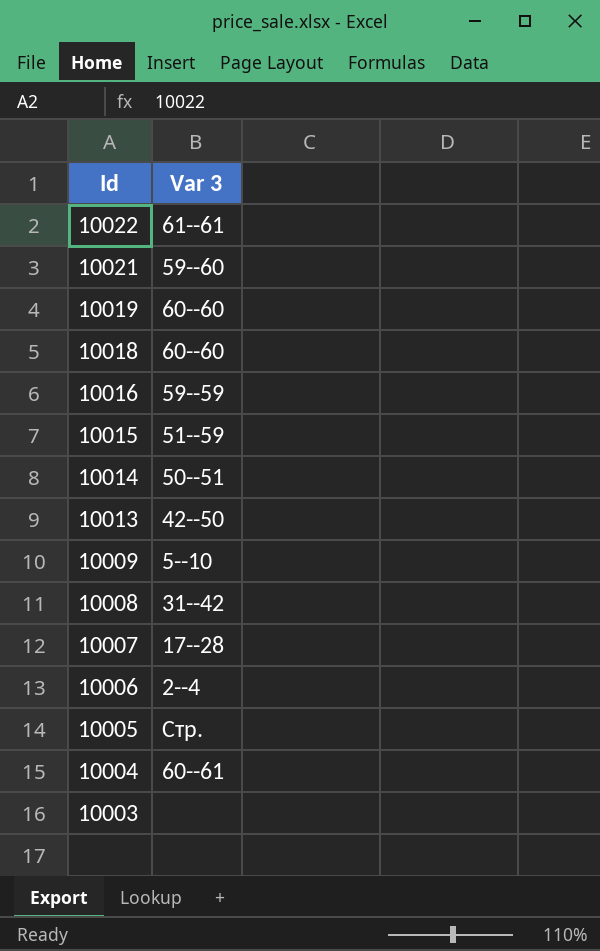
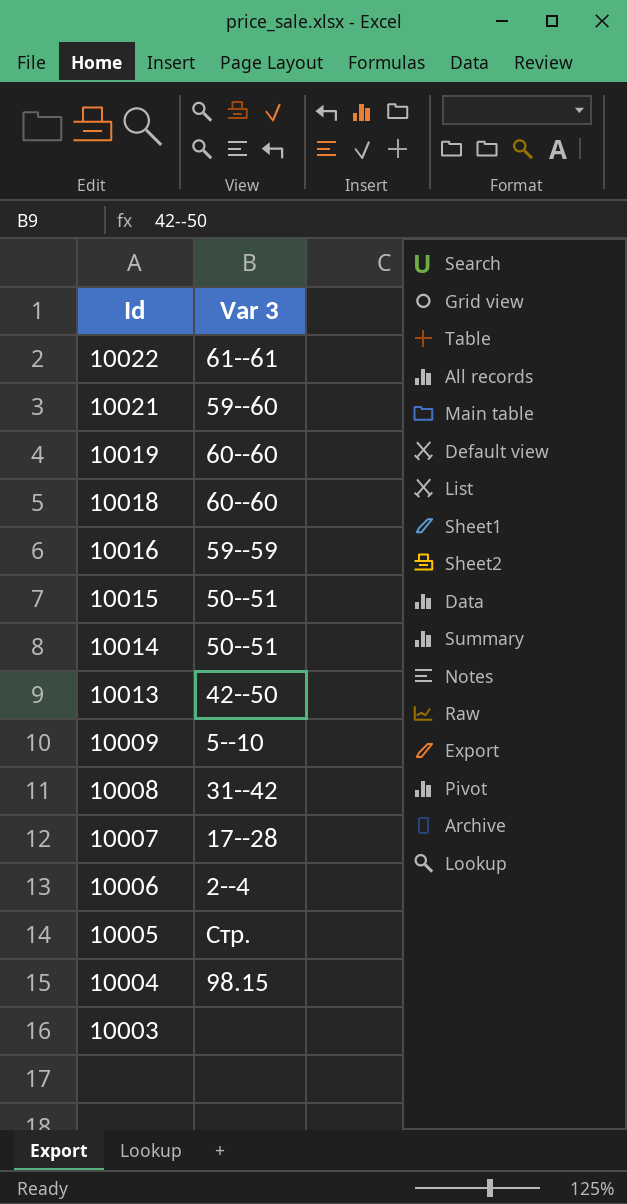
10015 | Var 3: 51--59 -> 50--51
10004 | Var 3: 60--61 -> 98.15

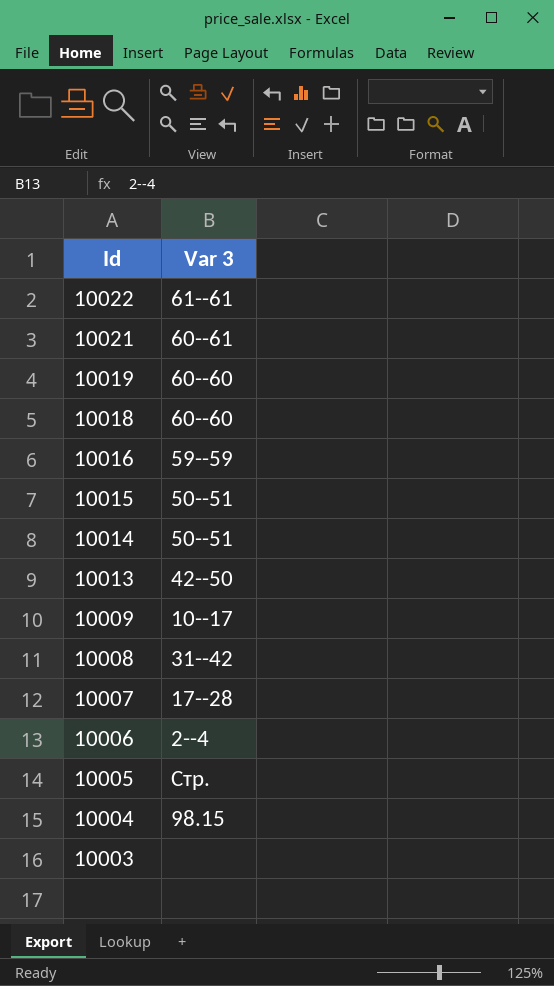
10021 | Var 3: 59--60 -> 60--61
10009 | Var 3: 5--10 -> 10--17

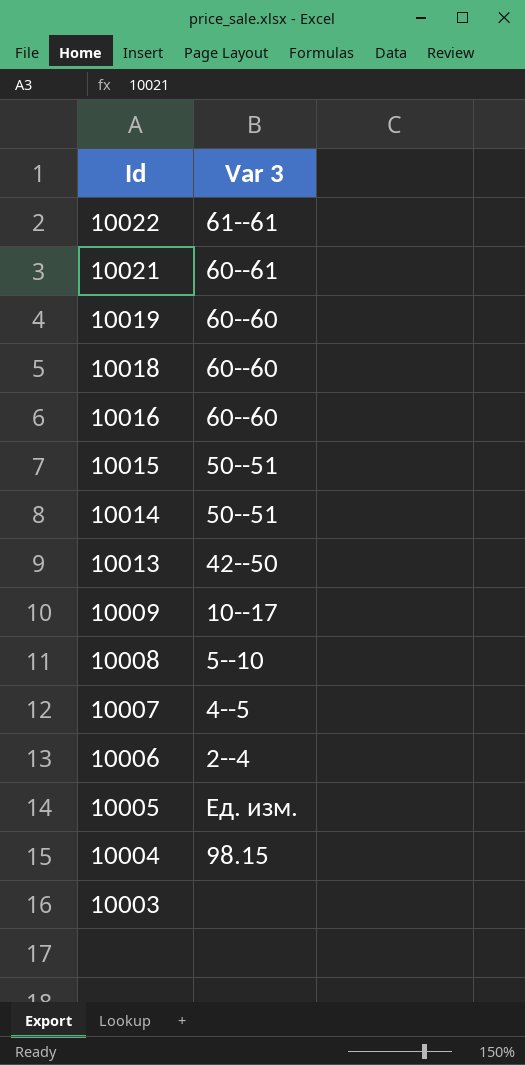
10016 | Var 3: 59--59 -> 60--60
10008 | Var 3: 31--42 -> 5--10
10007 | Var 3: 17--28 -> 4--5
10005 | Var 3: Стр. -> Ед. изм.

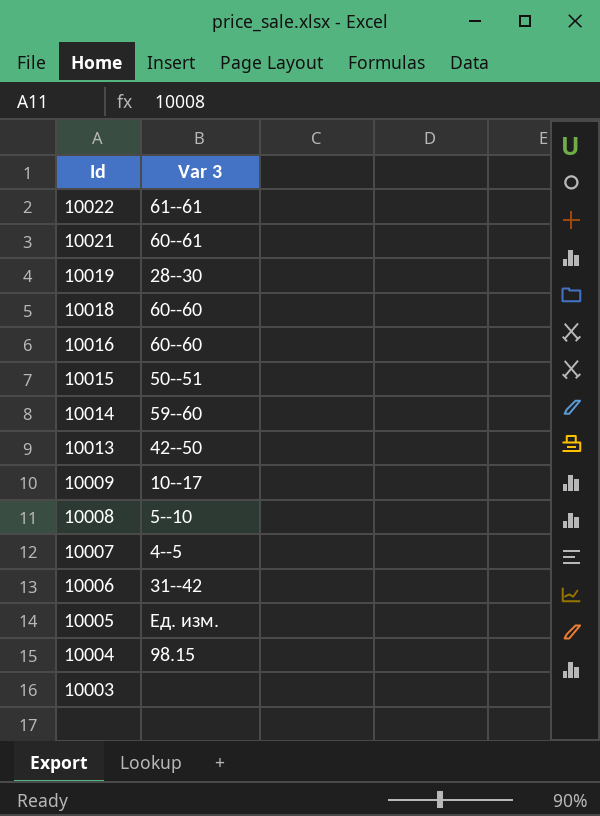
10019 | Var 3: 60--60 -> 28--30
10014 | Var 3: 50--51 -> 59--60
10006 | Var 3: 2--4 -> 31--42

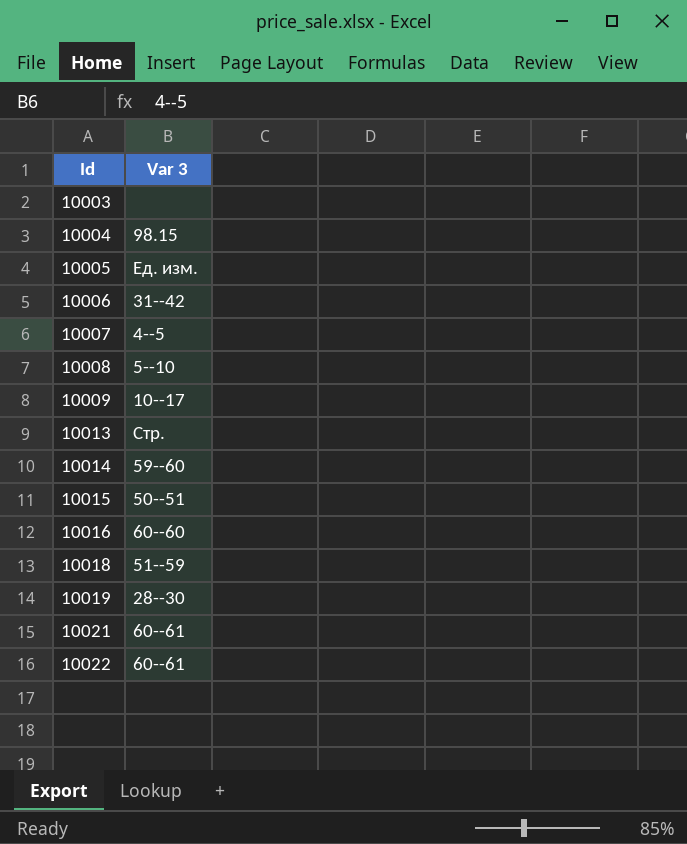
row order: Id descending -> Id ascending
10013 | Var 3: 42--50 -> Стр.
10018 | Var 3: 60--60 -> 51--59
10022 | Var 3: 61--61 -> 60--61

